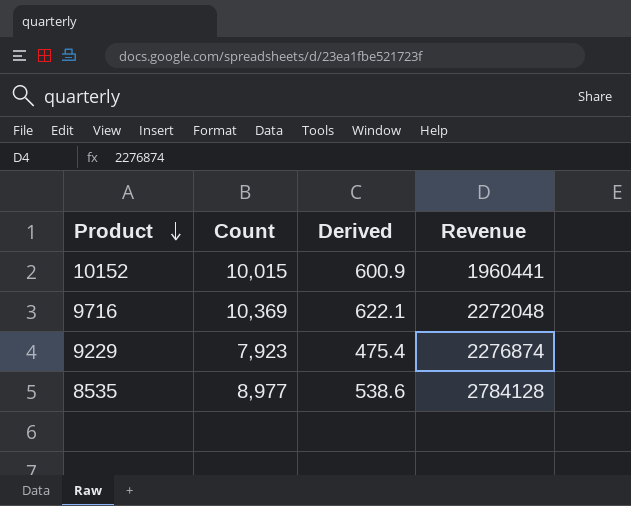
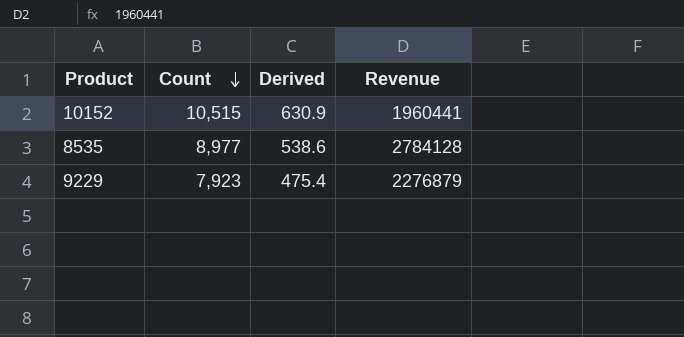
row order: Product descending -> Count descending
row 9716: 10,369 | 622.1 | 2272048 -> none
10152 | Count: 10,015 -> 10,515
10152 | Derived: 600.9 -> 630.9
9229 | Revenue: 2276874 -> 2276879

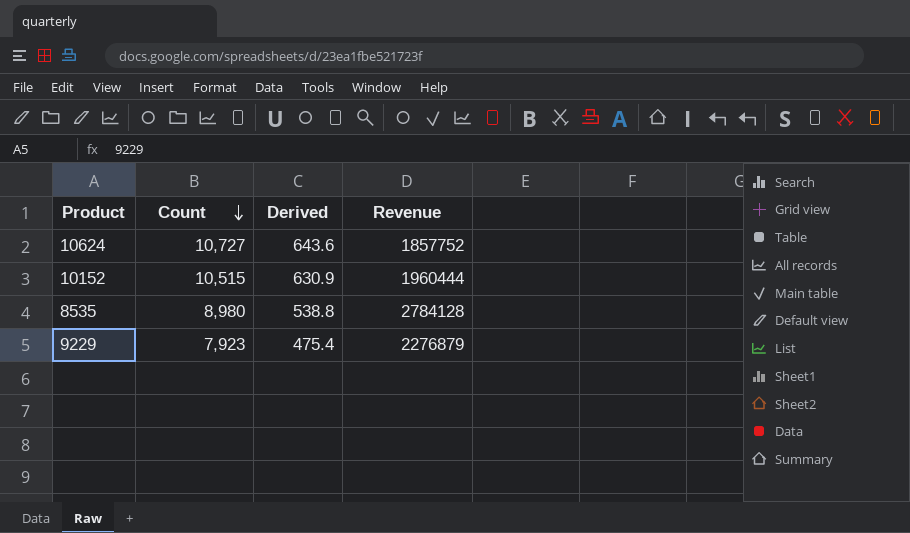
row 10624: none -> 10,727 | 643.6 | 1857752
10152 | Revenue: 1960441 -> 1960444
8535 | Count: 8,977 -> 8,980
8535 | Derived: 538.6 -> 538.8

